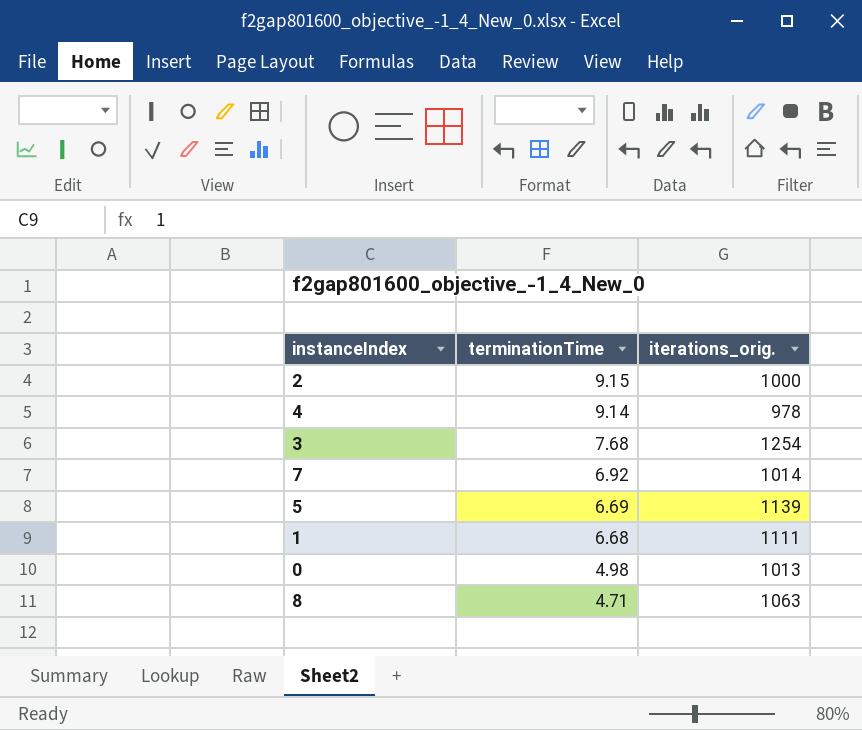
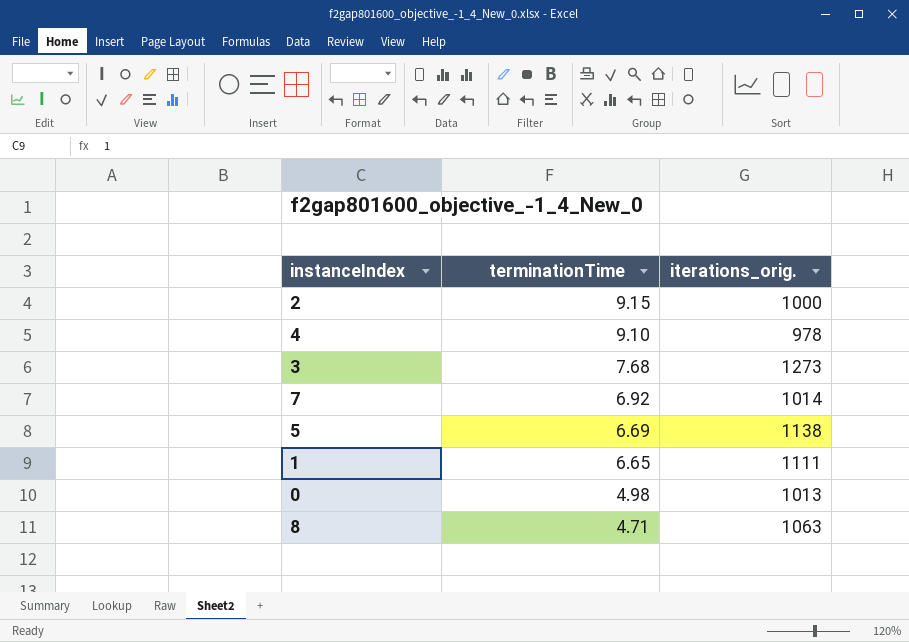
4 | terminationTime: 9.14 -> 9.10
3 | iterations_orig.: 1254 -> 1273
5 | iterations_orig.: 1139 -> 1138
1 | terminationTime: 6.68 -> 6.65

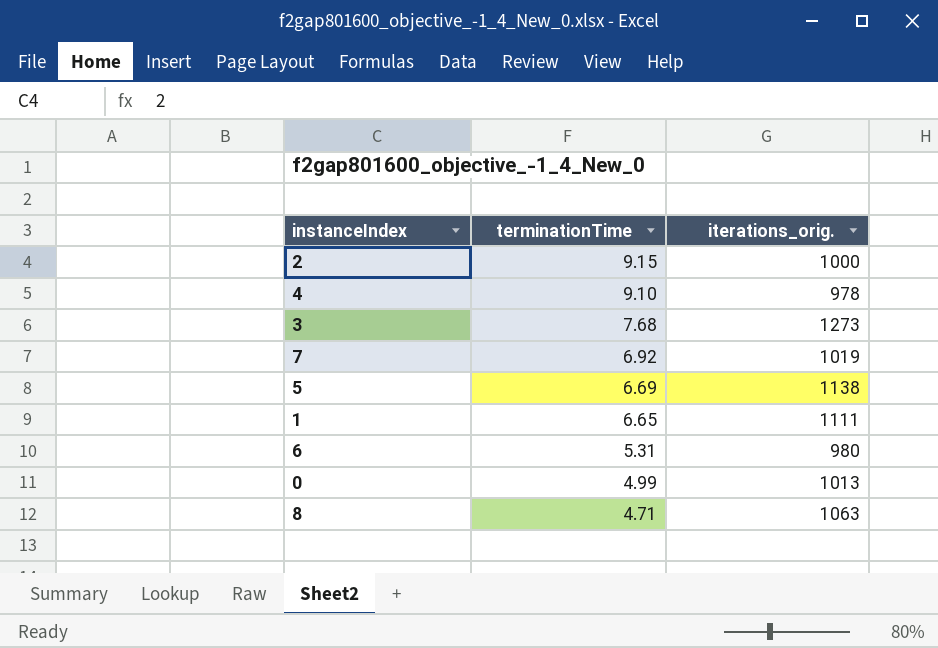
7 | iterations_orig.: 1014 -> 1019
row 6: none -> 5.31 | 980
0 | terminationTime: 4.98 -> 4.99

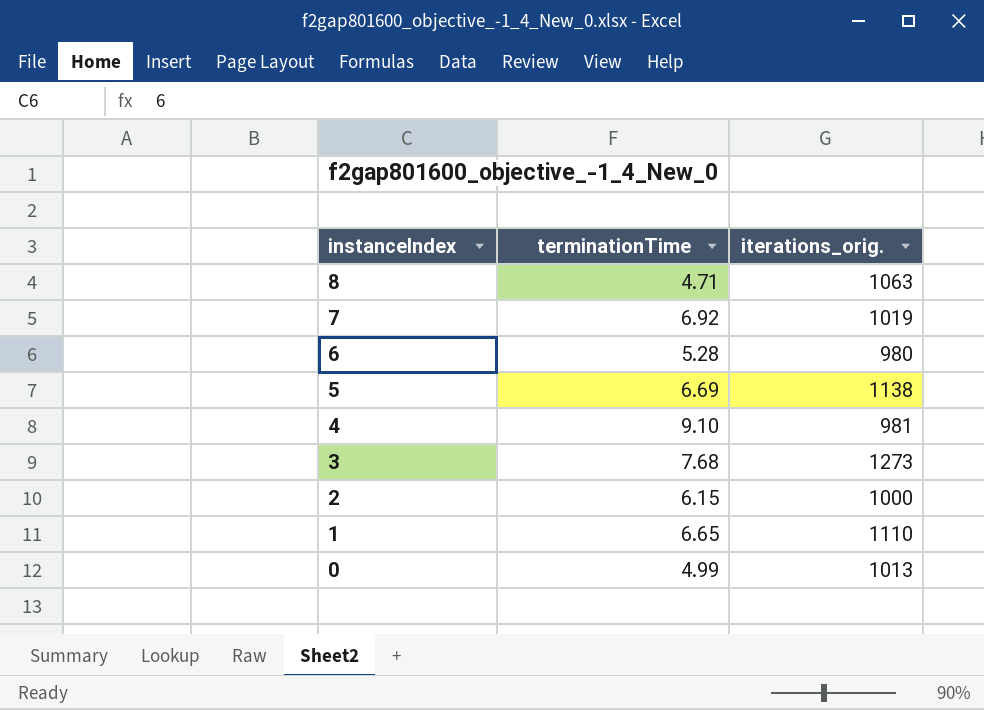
row order: terminationTime descending -> instanceIndex descending
6 | terminationTime: 5.31 -> 5.28
4 | iterations_orig.: 978 -> 981
2 | terminationTime: 9.15 -> 6.15
1 | iterations_orig.: 1111 -> 1110

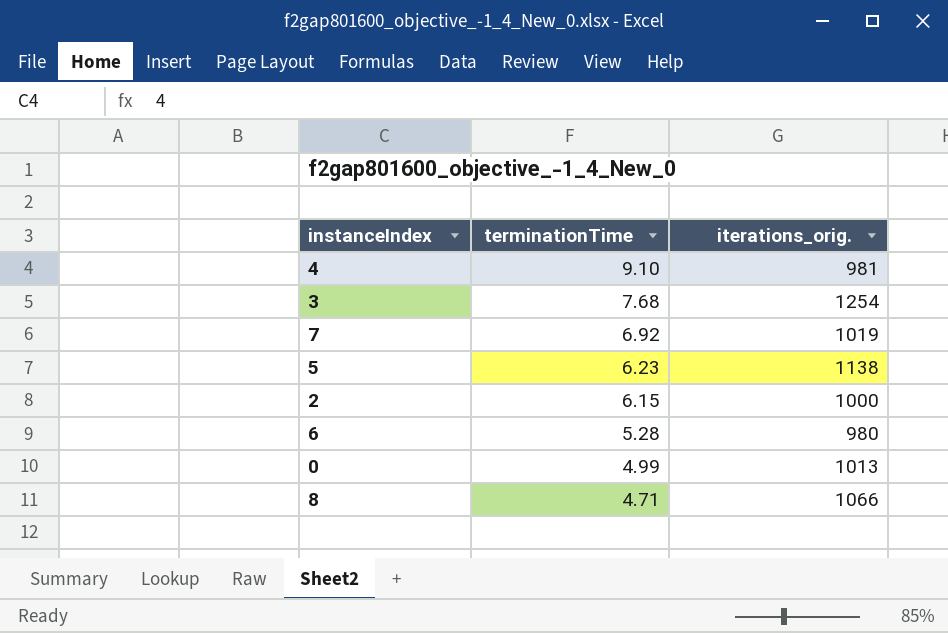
row order: instanceIndex descending -> terminationTime descending
row 1: 6.65 | 1110 -> none
3 | iterations_orig.: 1273 -> 1254
5 | terminationTime: 6.69 -> 6.23
8 | iterations_orig.: 1063 -> 1066

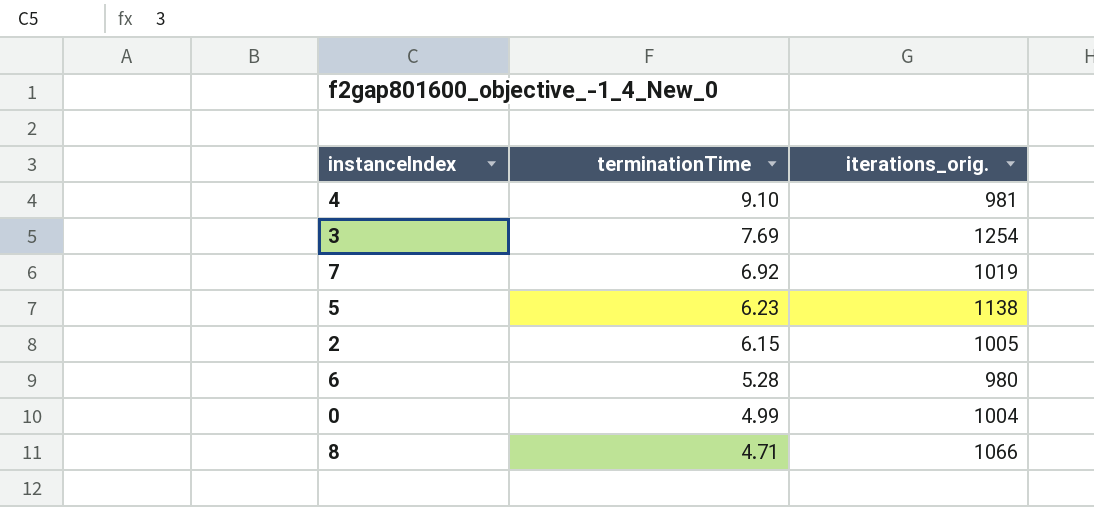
3 | terminationTime: 7.68 -> 7.69
2 | iterations_orig.: 1000 -> 1005
0 | iterations_orig.: 1013 -> 1004

